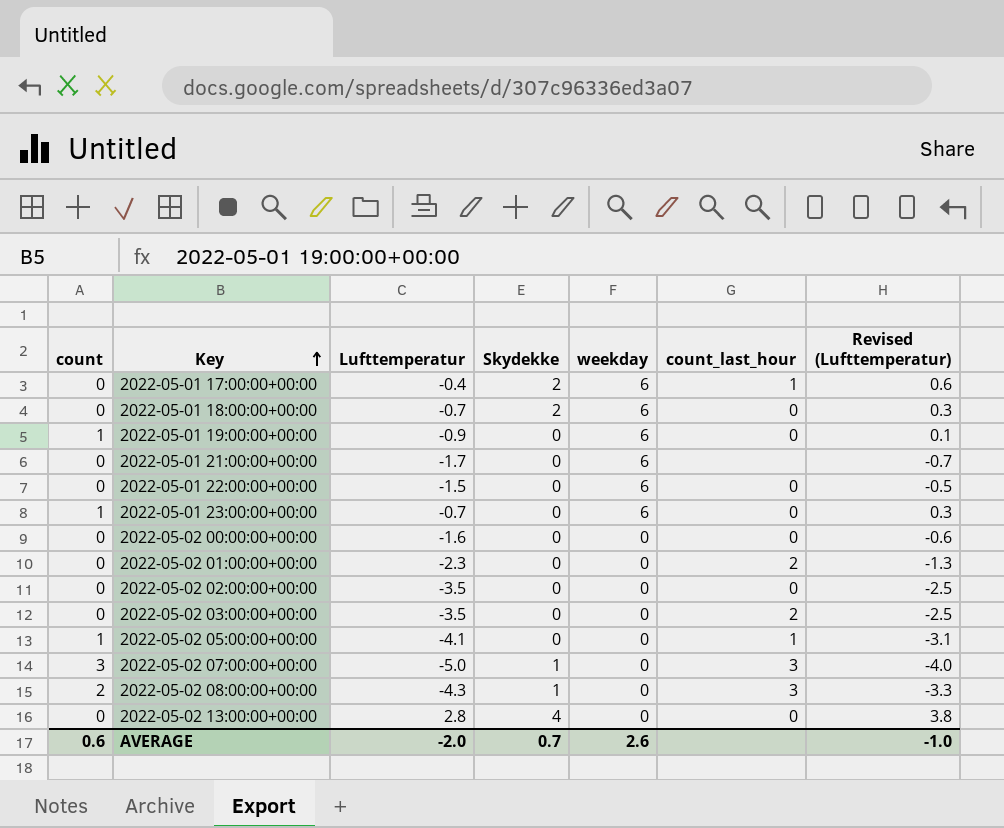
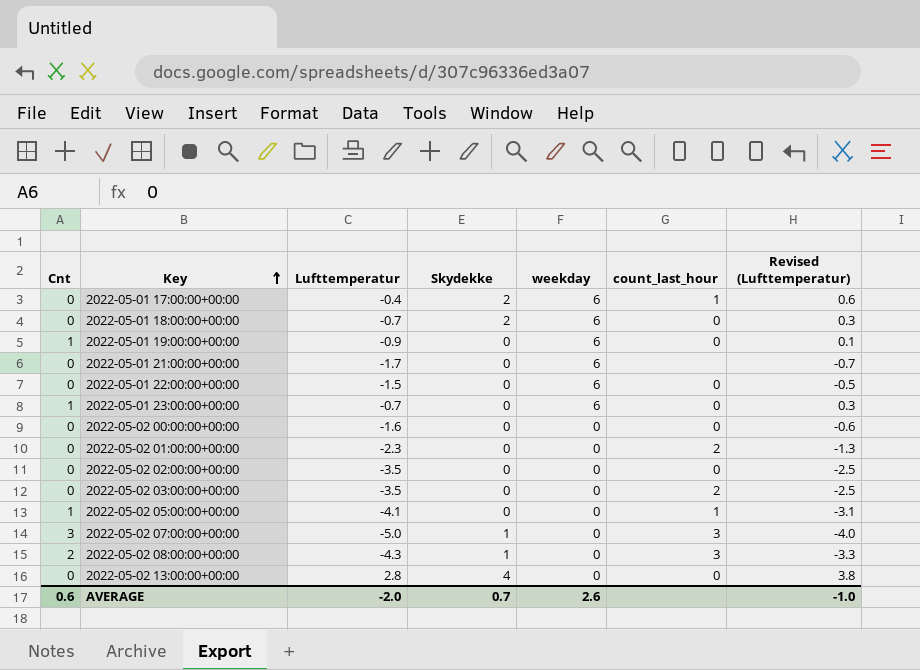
column name: count -> Cnt

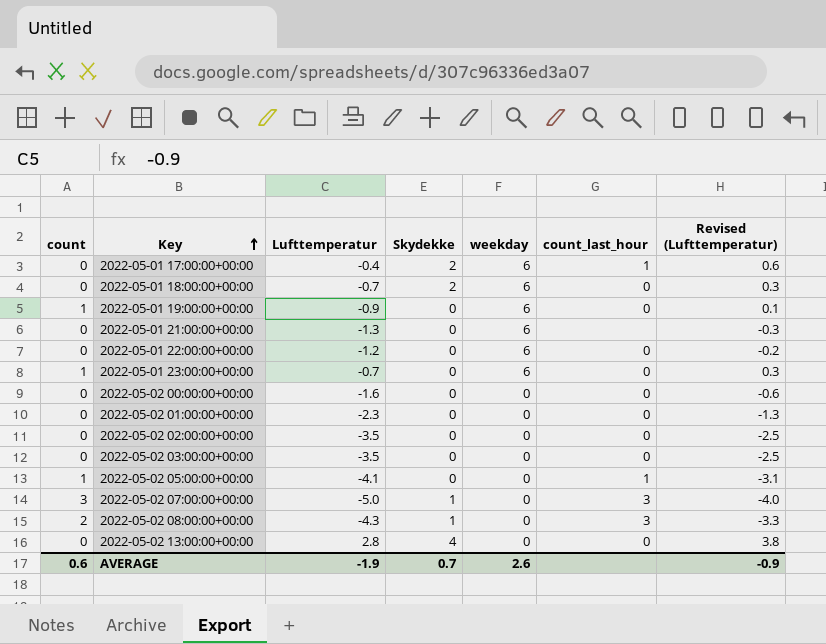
column name: Cnt -> count
2022-05-01 21:00:00+00:00 | Lufttemperatur: -1.7 -> -1.3
2022-05-01 21:00:00+00:00 | Revised (Lufttemperatur): -0.7 -> -0.3
2022-05-01 22:00:00+00:00 | Lufttemperatur: -1.5 -> -1.2
2022-05-01 22:00:00+00:00 | Revised (Lufttemperatur): -0.5 -> -0.2
2022-05-02 01:00:00+00:00 | count_last_hour: 2 -> 0
2022-05-02 03:00:00+00:00 | count_last_hour: 2 -> 0
AVERAGE | Lufttemperatur: -2.0 -> -1.9
AVERAGE | Revised (Lufttemperatur): -1.0 -> -0.9

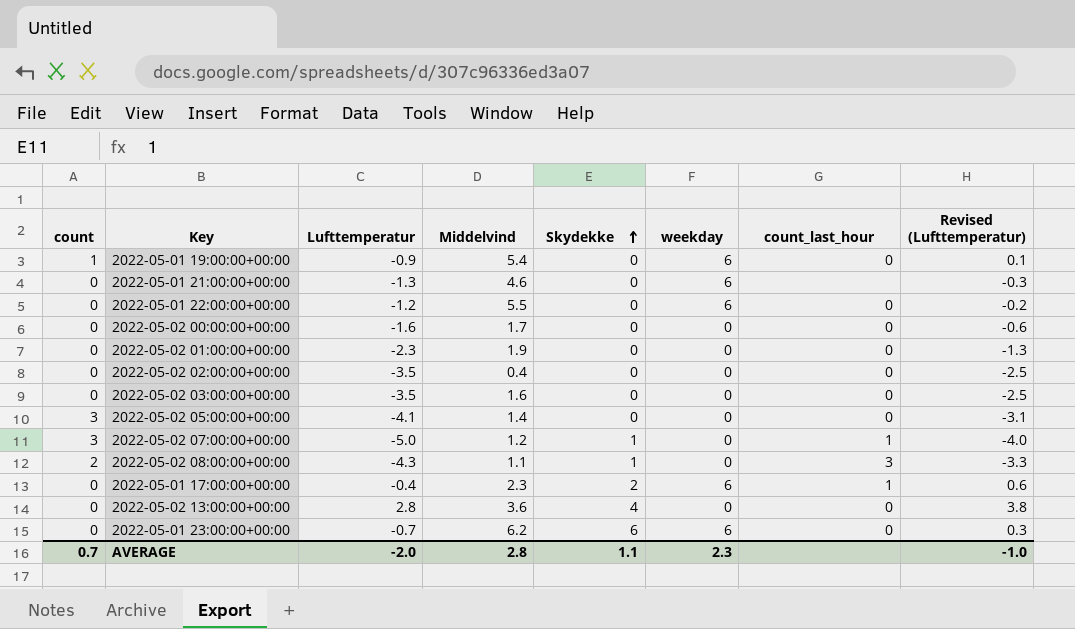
row order: Key ascending -> Skydekke ascending
column Middelvind | position: none -> 4
row 2022-05-01 18:00:00+00:00: 0 | -0.7 | 2 | 6 | 0 | 0.3 -> none
2022-05-02 05:00:00+00:00 | count: 1 -> 3
2022-05-02 05:00:00+00:00 | count_last_hour: 1 -> 0
2022-05-02 07:00:00+00:00 | count_last_hour: 3 -> 1
2022-05-01 23:00:00+00:00 | count: 1 -> 0
2022-05-01 23:00:00+00:00 | Skydekke: 0 -> 6
AVERAGE | count: 0.6 -> 0.7
AVERAGE | Lufttemperatur: -1.9 -> -2.0
AVERAGE | Skydekke: 0.7 -> 1.1
AVERAGE | weekday: 2.6 -> 2.3
AVERAGE | Revised (Lufttemperatur): -0.9 -> -1.0

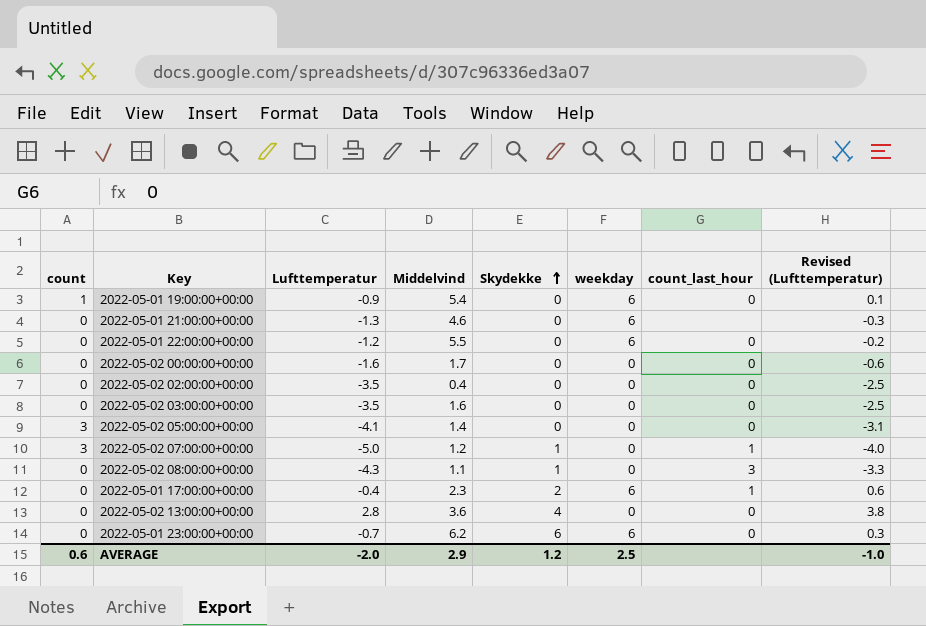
row 2022-05-02 01:00:00+00:00: 0 | -2.3 | 1.9 | 0 | 0 | 0 | -1.3 -> none
2022-05-02 08:00:00+00:00 | count: 2 -> 0
AVERAGE | count: 0.7 -> 0.6
AVERAGE | Middelvind: 2.8 -> 2.9
AVERAGE | Skydekke: 1.1 -> 1.2
AVERAGE | weekday: 2.3 -> 2.5

